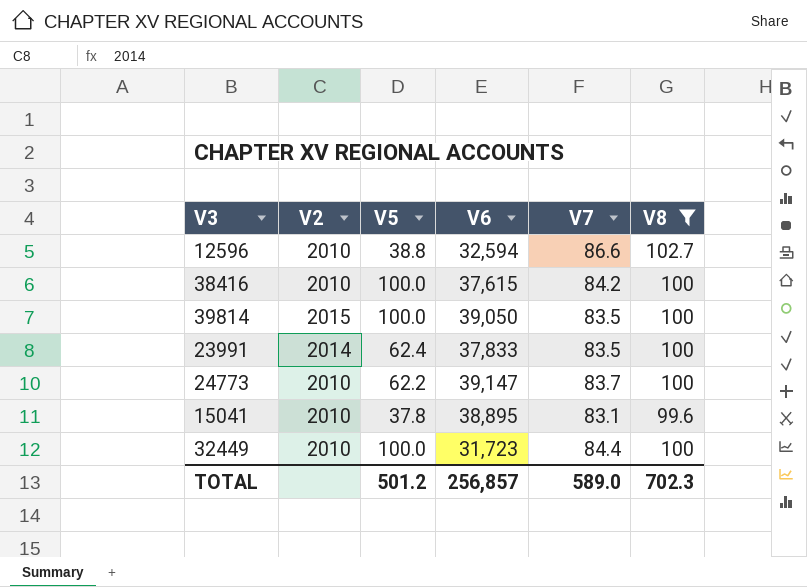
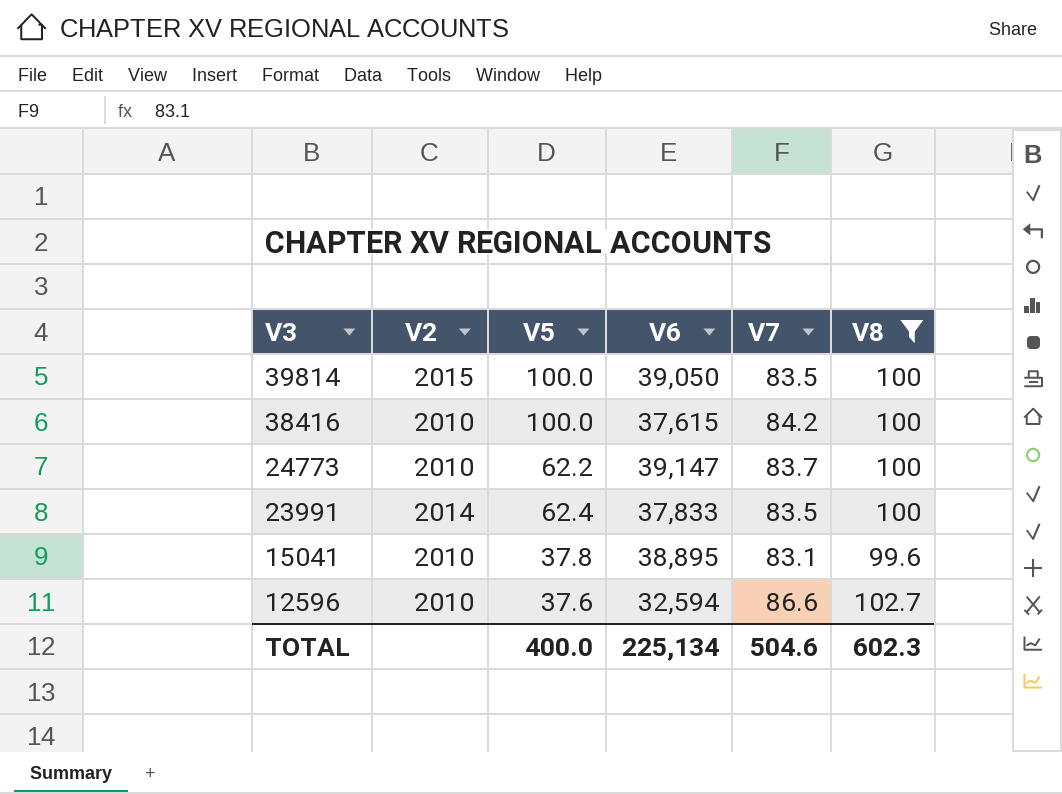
row order: none -> V3 descending
row 32449: 2010 | 100.0 | 31,723 | 84.4 | 100 -> none
12596 | V5: 38.8 -> 37.6
TOTAL | V5: 501.2 -> 400.0
TOTAL | V6: 256,857 -> 225,134
TOTAL | V7: 589.0 -> 504.6
TOTAL | V8: 702.3 -> 602.3

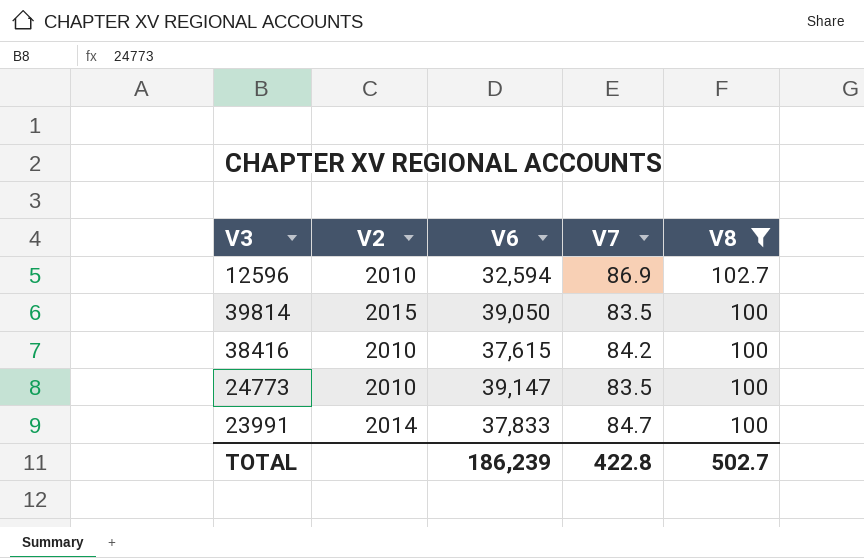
row order: V3 descending -> V8 descending
column V5 | position: 3 -> none
row 15041: 2010 | 37.8 | 38,895 | 83.1 | 99.6 -> none
12596 | V7: 86.6 -> 86.9
24773 | V7: 83.7 -> 83.5
23991 | V7: 83.5 -> 84.7
TOTAL | V6: 225,134 -> 186,239
TOTAL | V7: 504.6 -> 422.8
TOTAL | V8: 602.3 -> 502.7

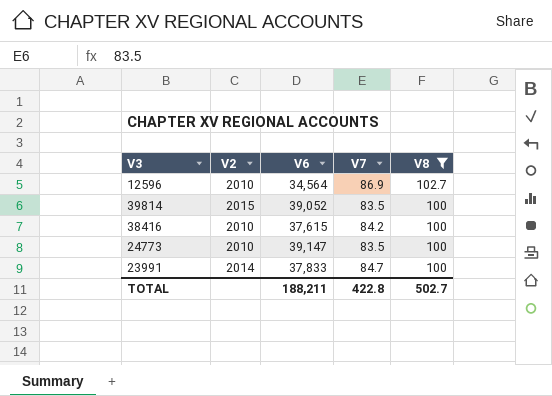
12596 | V6: 32,594 -> 34,564
39814 | V6: 39,050 -> 39,052
TOTAL | V6: 186,239 -> 188,211

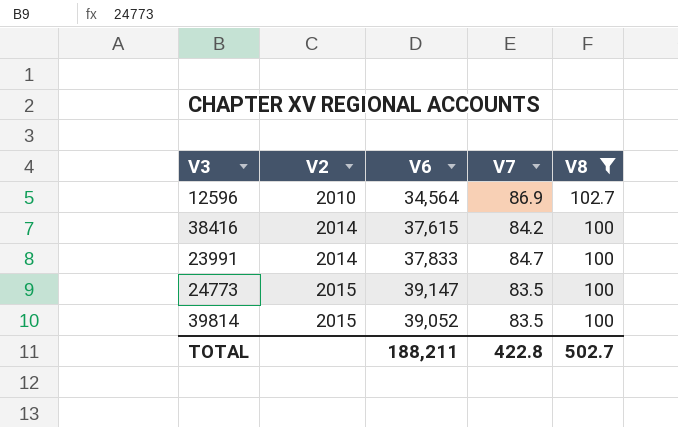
row order: V8 descending -> V2 ascending
38416 | V2: 2010 -> 2014
24773 | V2: 2010 -> 2015

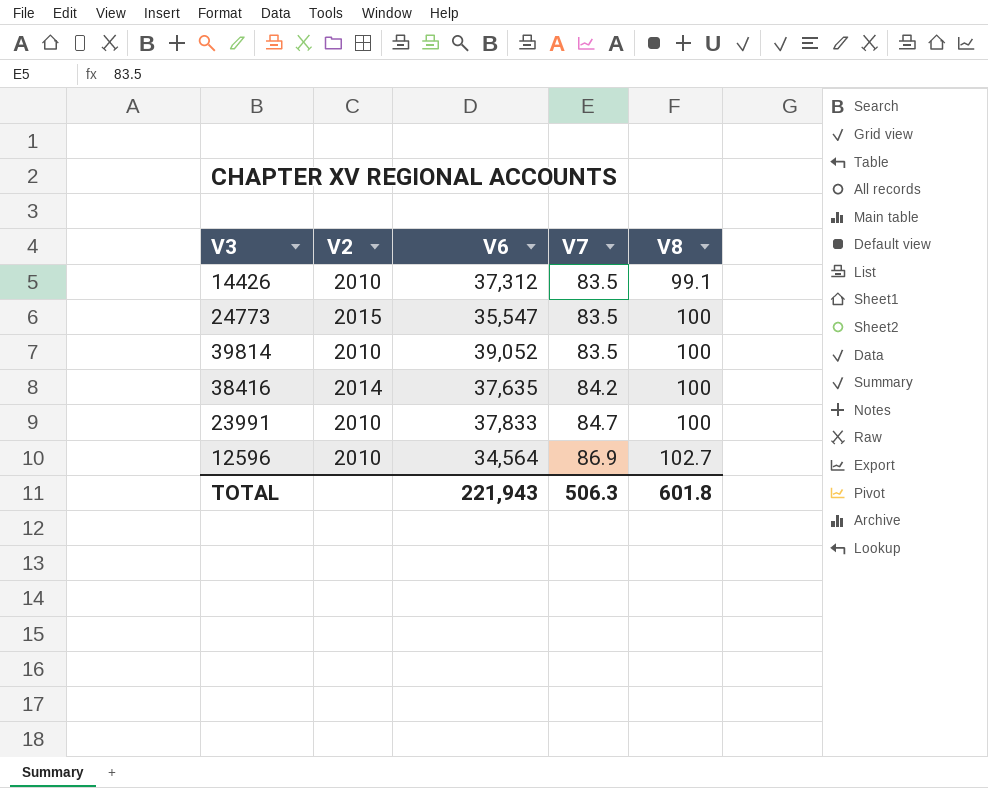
filter: V8 != 99.1 -> none
row order: V2 ascending -> V7 ascending
24773 | V6: 39,147 -> 35,547
39814 | V2: 2015 -> 2010
38416 | V6: 37,615 -> 37,635
23991 | V2: 2014 -> 2010
TOTAL | V6: 188,211 -> 221,943
TOTAL | V7: 422.8 -> 506.3
TOTAL | V8: 502.7 -> 601.8

